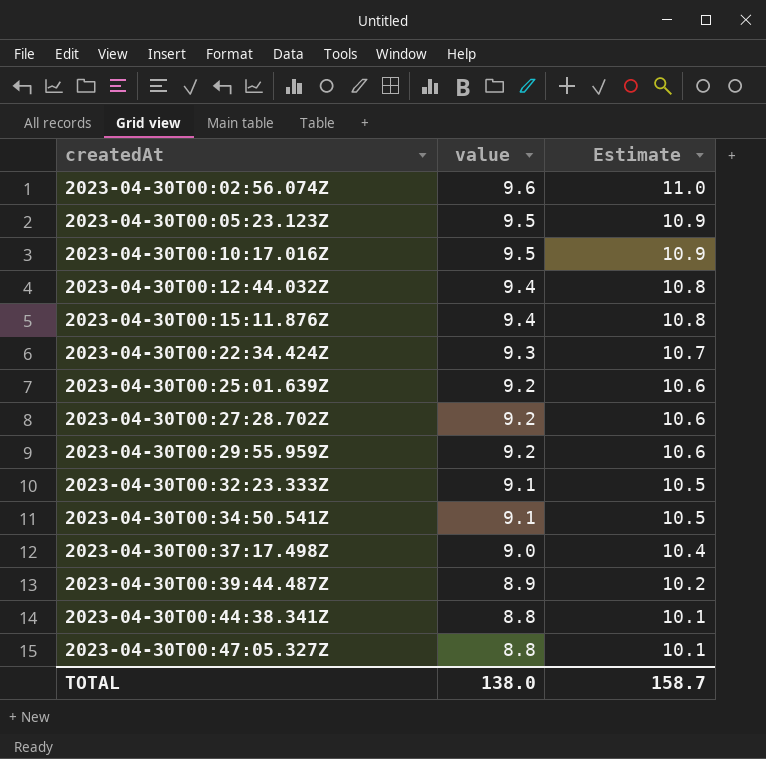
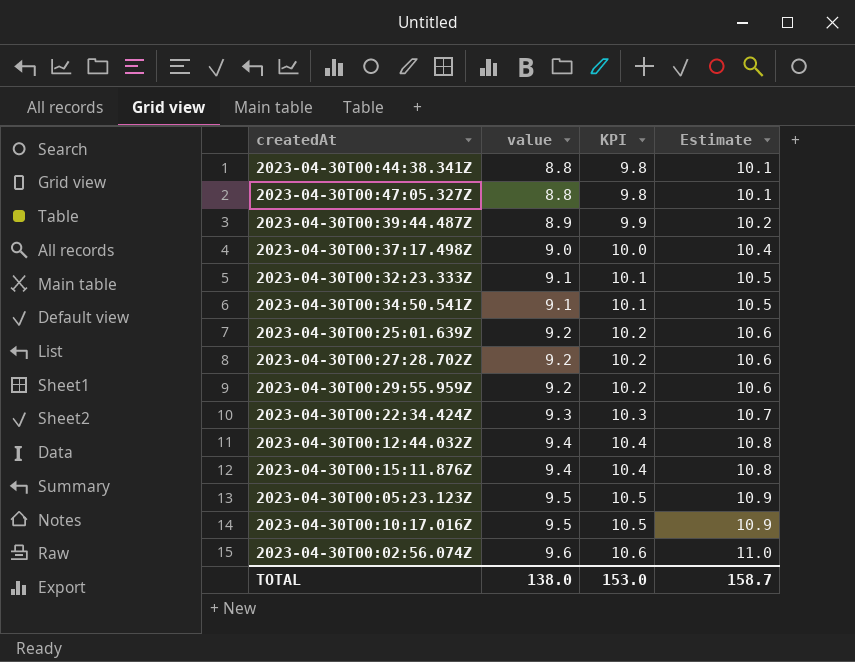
row order: createdAt ascending -> value ascending
column KPI | formula: none -> [value] + 1

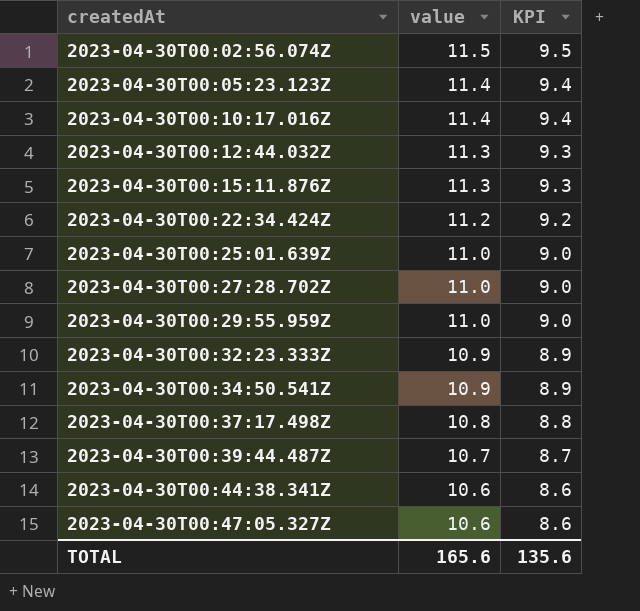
row order: value ascending -> createdAt ascending
column Estimate | formula: [value] * 1.15 -> none
column KPI | formula: [value] + 1 -> [value] - 2
2023-04-30T00:02:56.074Z | value: 9.6 -> 11.5
2023-04-30T00:05:23.123Z | value: 9.5 -> 11.4
2023-04-30T00:10:17.016Z | value: 9.5 -> 11.4
2023-04-30T00:12:44.032Z | value: 9.4 -> 11.3
2023-04-30T00:15:11.876Z | value: 9.4 -> 11.3
2023-04-30T00:22:34.424Z | value: 9.3 -> 11.2
2023-04-30T00:25:01.639Z | value: 9.2 -> 11.0
2023-04-30T00:27:28.702Z | value: 9.2 -> 11.0
2023-04-30T00:29:55.959Z | value: 9.2 -> 11.0
2023-04-30T00:32:23.333Z | value: 9.1 -> 10.9
2023-04-30T00:34:50.541Z | value: 9.1 -> 10.9
2023-04-30T00:37:17.498Z | value: 9.0 -> 10.8
2023-04-30T00:39:44.487Z | value: 8.9 -> 10.7
2023-04-30T00:44:38.341Z | value: 8.8 -> 10.6
2023-04-30T00:47:05.327Z | value: 8.8 -> 10.6
TOTAL | value: 138.0 -> 165.6
TOTAL | KPI: 153.0 -> 135.6

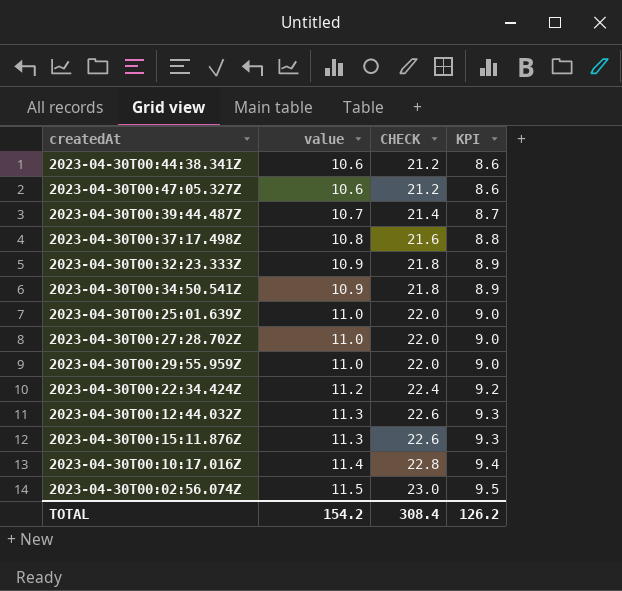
row order: createdAt ascending -> value ascending
column CHECK | formula: none -> [value] * 2
row 2023-04-30T00:05:23.123Z: 11.4 | 9.4 -> none
TOTAL | value: 165.6 -> 154.2
TOTAL | KPI: 135.6 -> 126.2

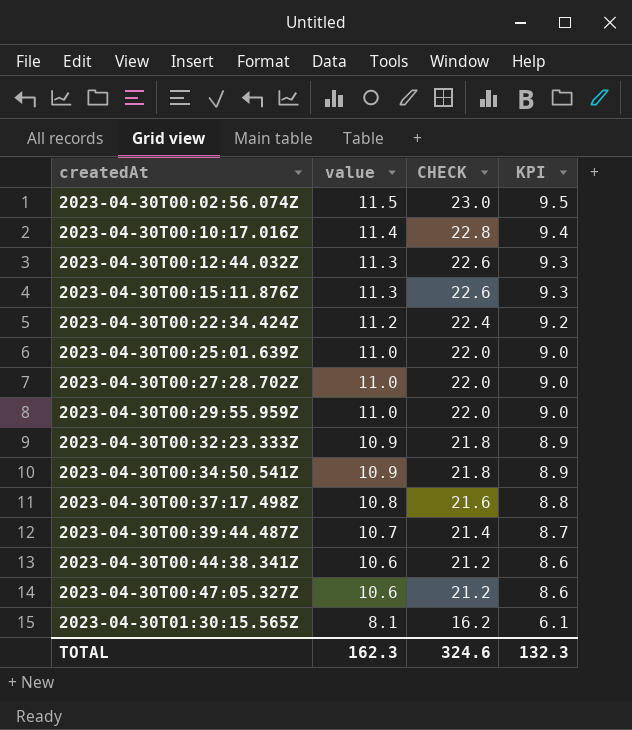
row order: value ascending -> createdAt ascending
row 2023-04-30T01:30:15.565Z: none -> 8.1 | 16.2 | 6.1
TOTAL | value: 154.2 -> 162.3
TOTAL | CHECK: 308.4 -> 324.6
TOTAL | KPI: 126.2 -> 132.3

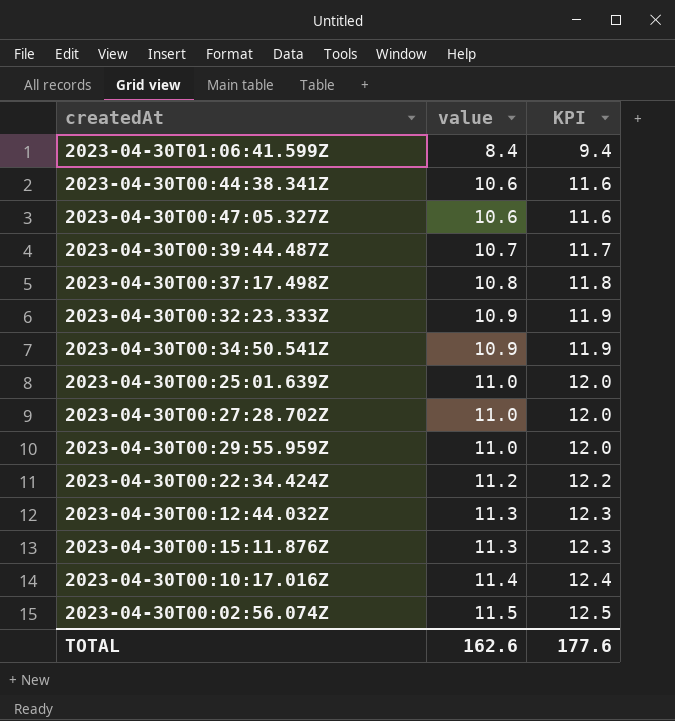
row order: createdAt ascending -> value ascending
column CHECK | formula: [value] * 2 -> none
column KPI | formula: [value] - 2 -> [value] + 1
row 2023-04-30T01:30:15.565Z: 8.1 | 16.2 | 6.1 -> none
row 2023-04-30T01:06:41.599Z: none -> 8.4 | 9.4
TOTAL | value: 162.3 -> 162.6
TOTAL | KPI: 132.3 -> 177.6

